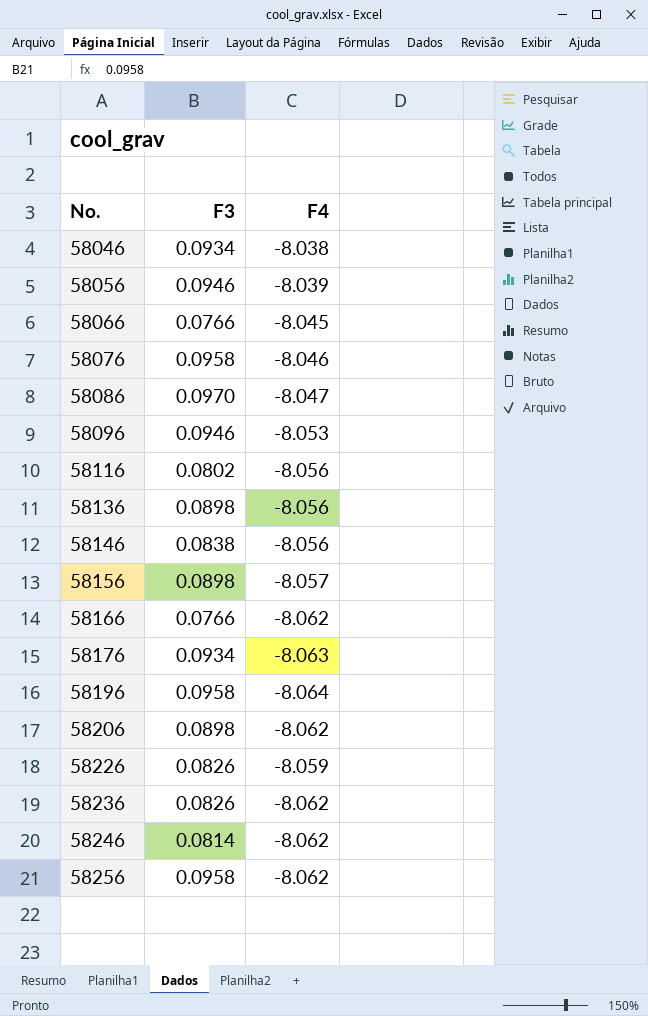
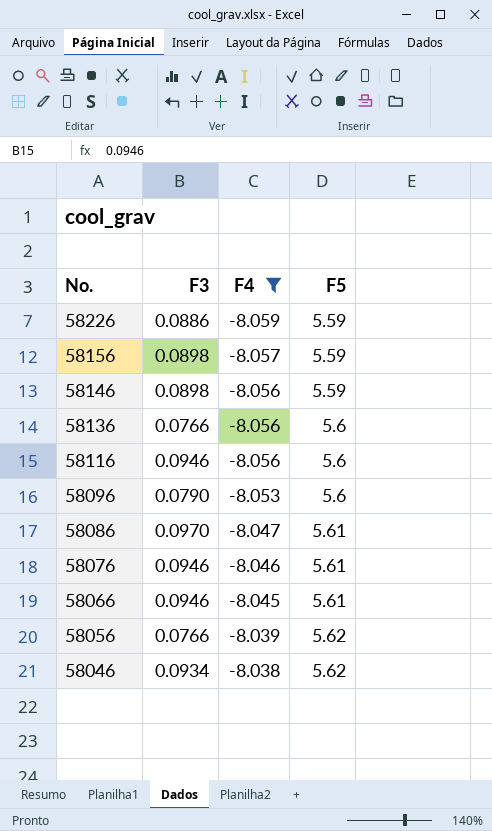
filter: none -> F4 >= -8.059
row order: No. ascending -> No. descending
column F5 | position: none -> 4
58226 | F3: 0.0826 -> 0.0886
58146 | F3: 0.0838 -> 0.0898
58136 | F3: 0.0898 -> 0.0766
58116 | F3: 0.0802 -> 0.0946
58096 | F3: 0.0946 -> 0.0790
58076 | F3: 0.0958 -> 0.0946
58066 | F3: 0.0766 -> 0.0946
58056 | F3: 0.0946 -> 0.0766

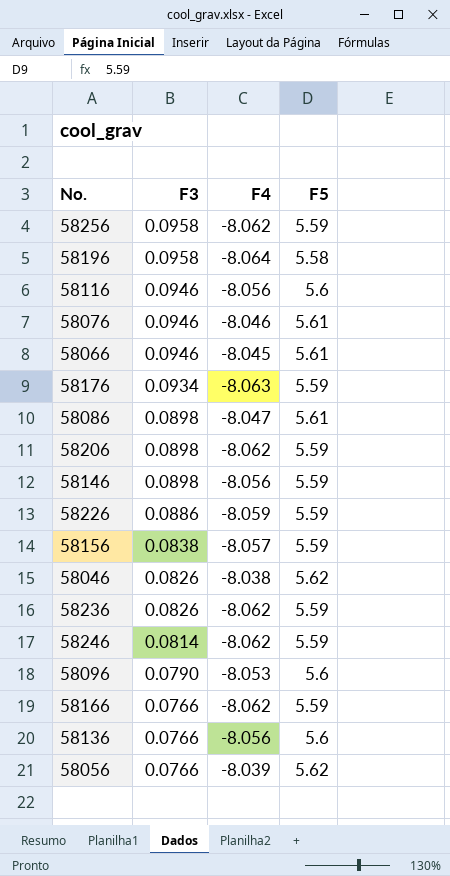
filter: F4 >= -8.059 -> none
row order: No. descending -> F3 descending
58086 | F3: 0.0970 -> 0.0898
58156 | F3: 0.0898 -> 0.0838
58046 | F3: 0.0934 -> 0.0826

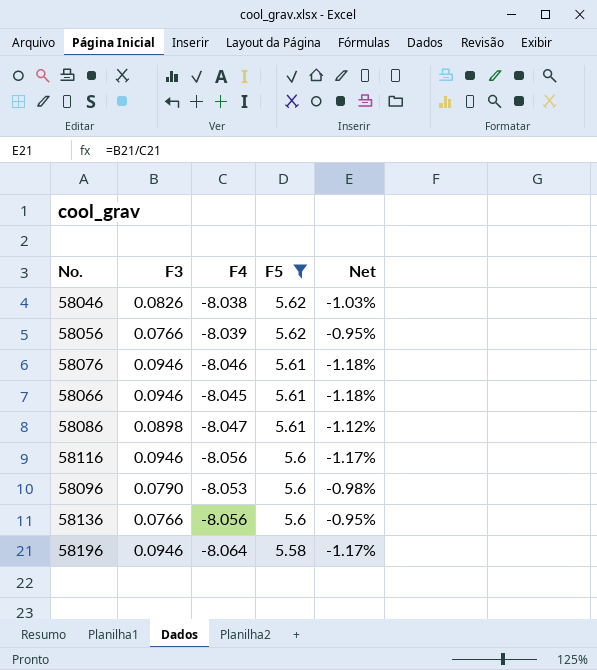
filter: none -> F5 != 5.59
row order: F3 descending -> F5 descending
column Net | formula: none -> [F3] / [F4]
58196 | F3: 0.0958 -> 0.0946

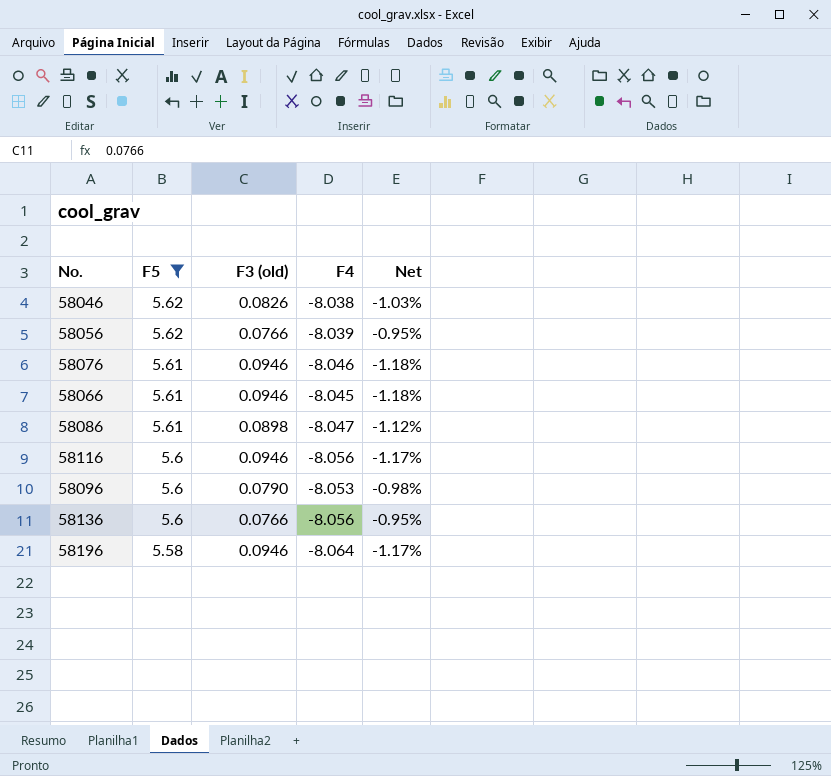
column F5 | position: 4 -> 2
column name: F3 -> F3 (old)

